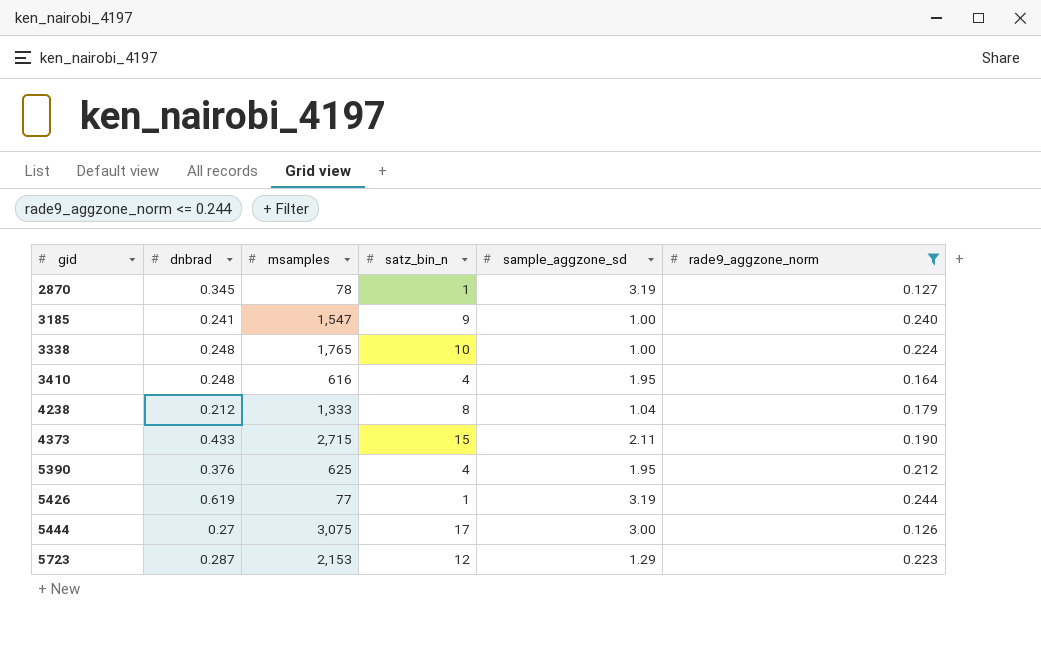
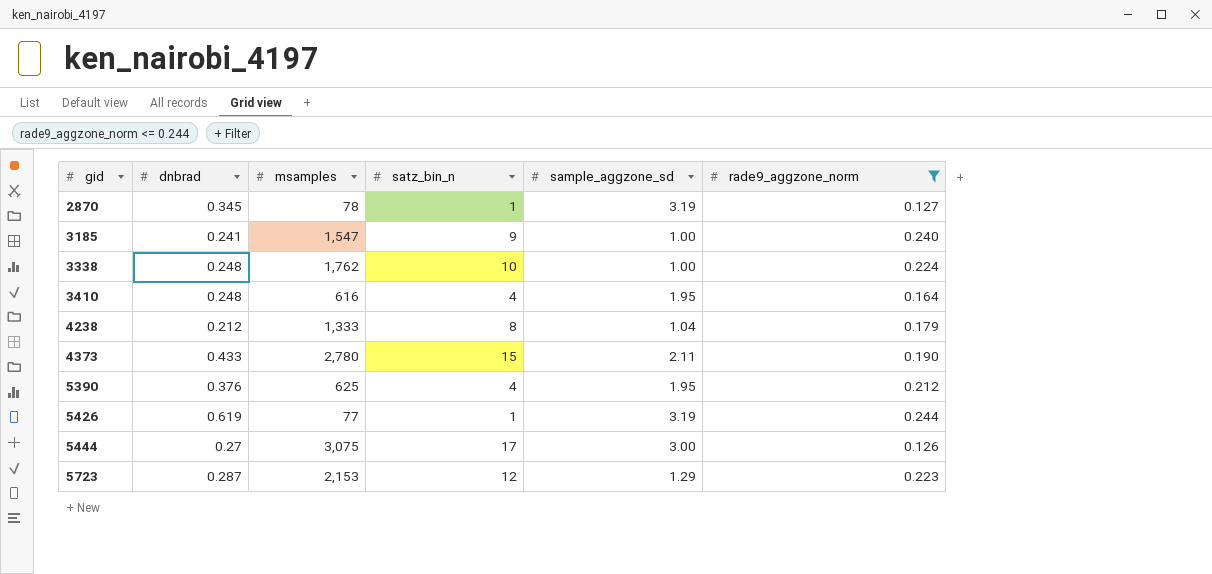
3338 | msamples: 1,765 -> 1,762
4373 | msamples: 2,715 -> 2,780

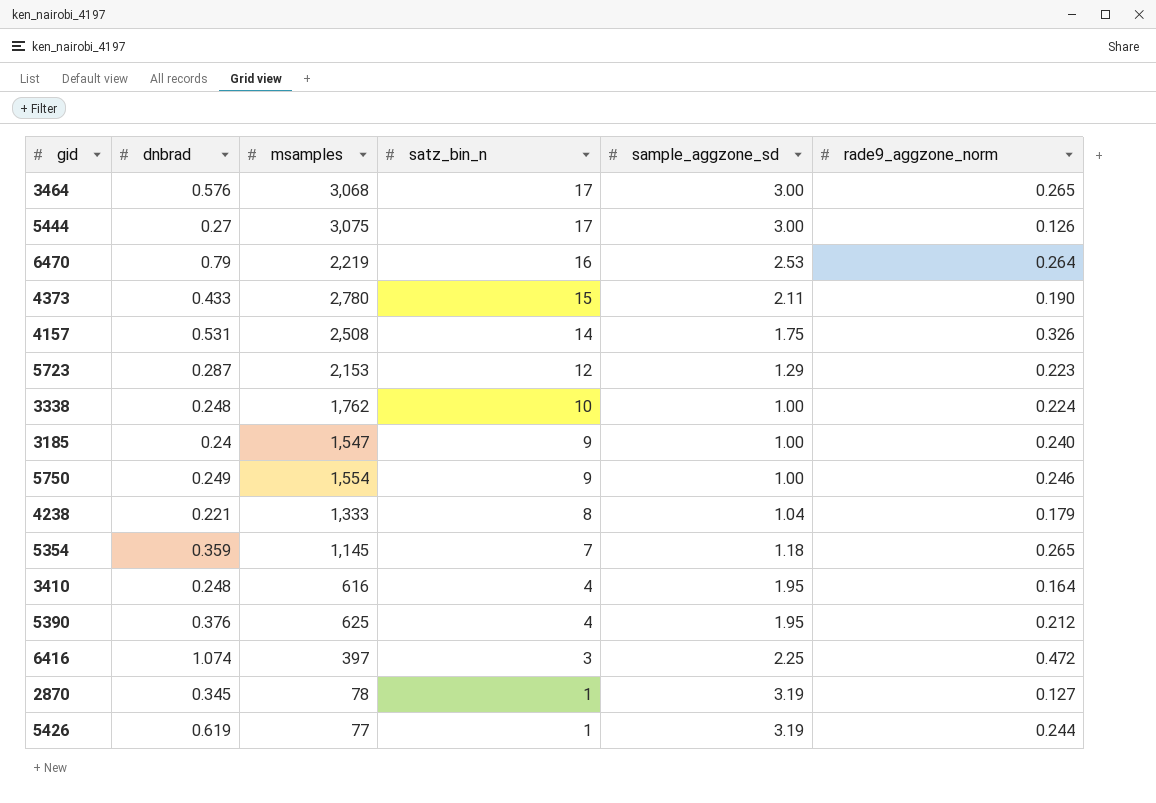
filter: rade9_aggzone_norm <= 0.244 -> none
row order: gid ascending -> satz_bin_n descending
3185 | dnbrad: 0.241 -> 0.24
4238 | dnbrad: 0.212 -> 0.221

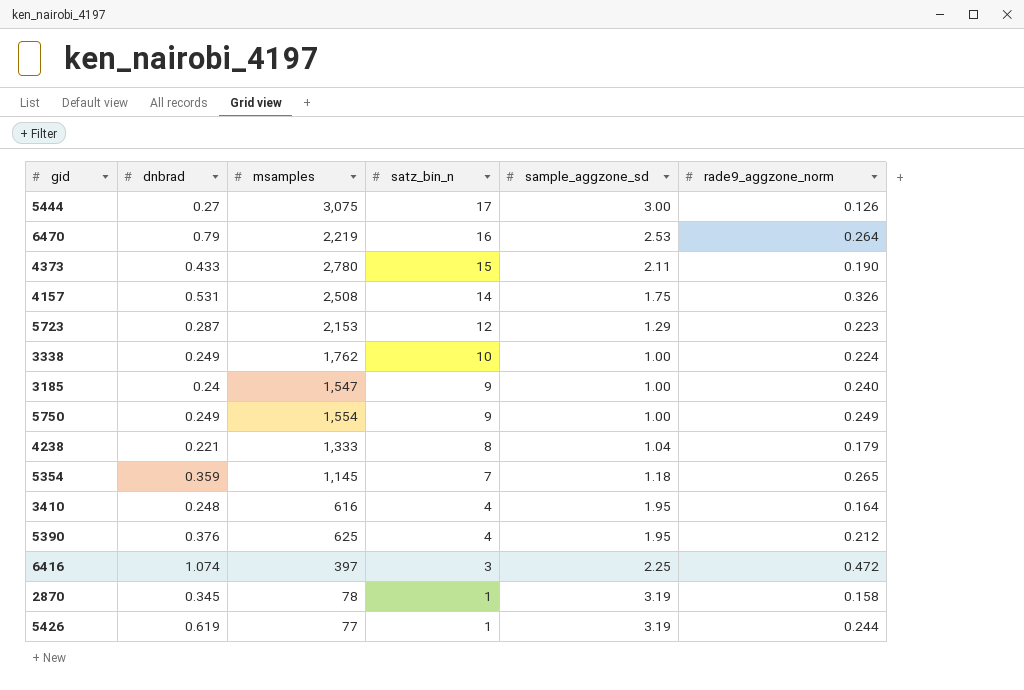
row 3464: 0.576 | 3,068 | 17 | 3.00 | 0.265 -> none
3338 | dnbrad: 0.248 -> 0.249
5750 | rade9_aggzone_norm: 0.246 -> 0.249
2870 | rade9_aggzone_norm: 0.127 -> 0.158

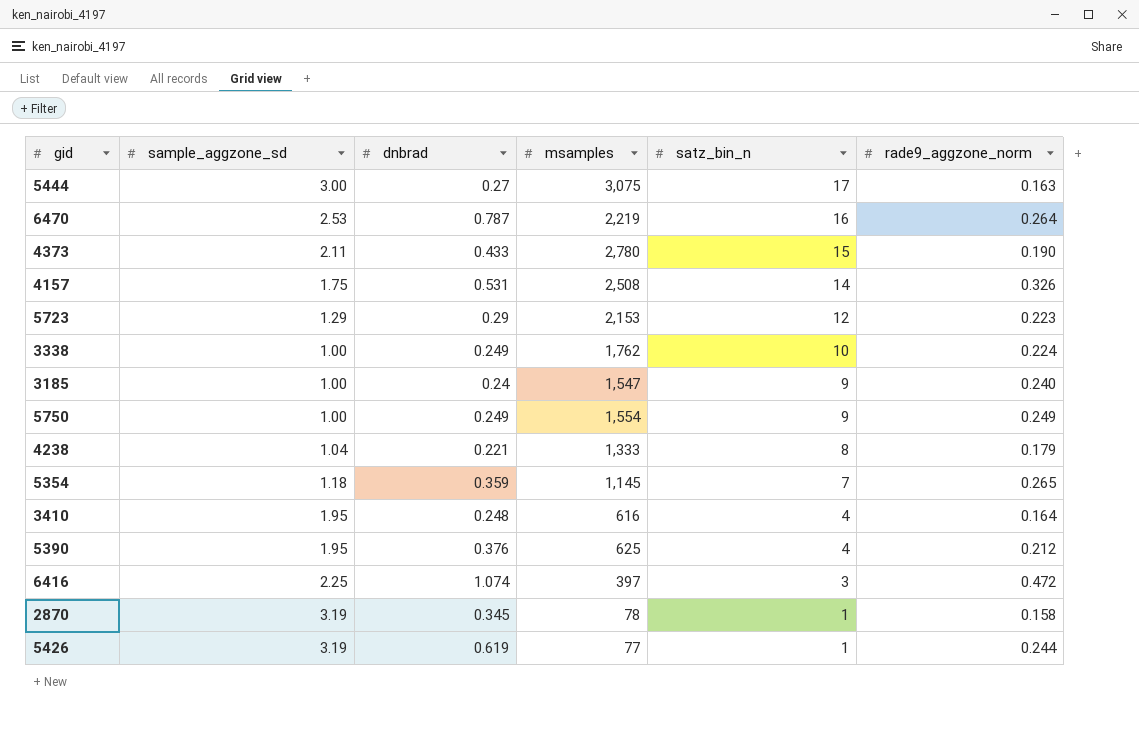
column sample_aggzone_sd | position: 5 -> 2
5444 | rade9_aggzone_norm: 0.126 -> 0.163
6470 | dnbrad: 0.79 -> 0.787
5723 | dnbrad: 0.287 -> 0.29

